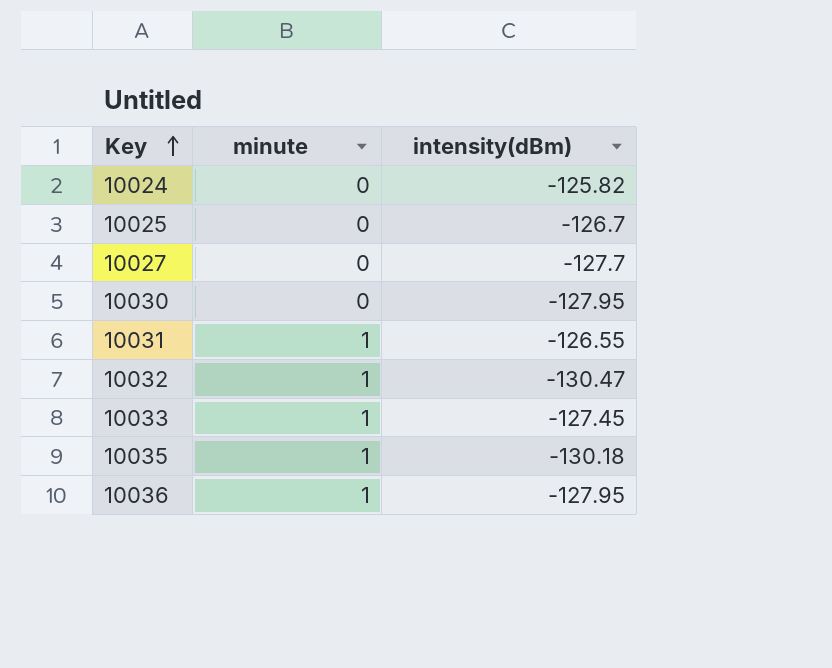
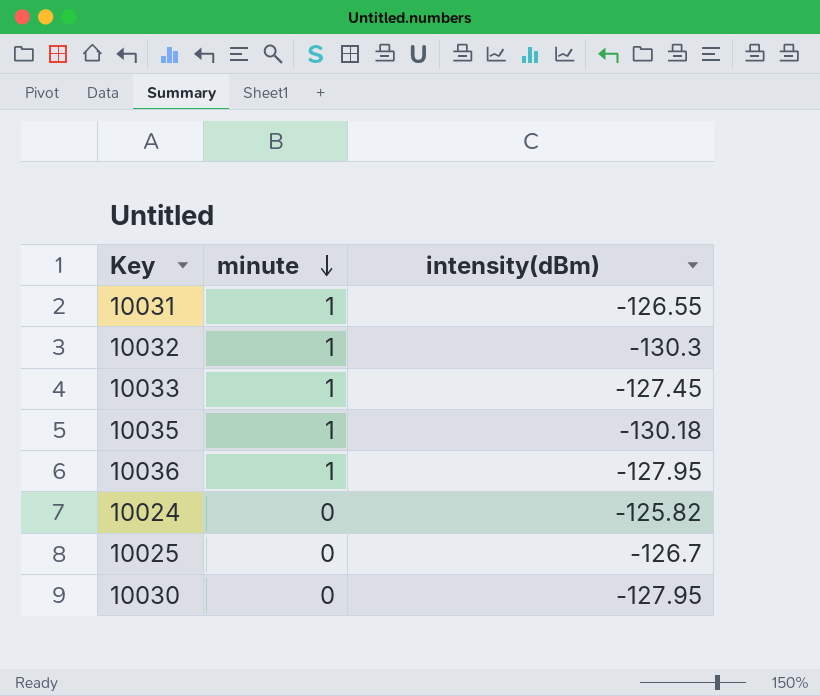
row order: Key ascending -> minute descending
row 10027: 0 | -127.7 -> none
10032 | intensity(dBm): -130.47 -> -130.3

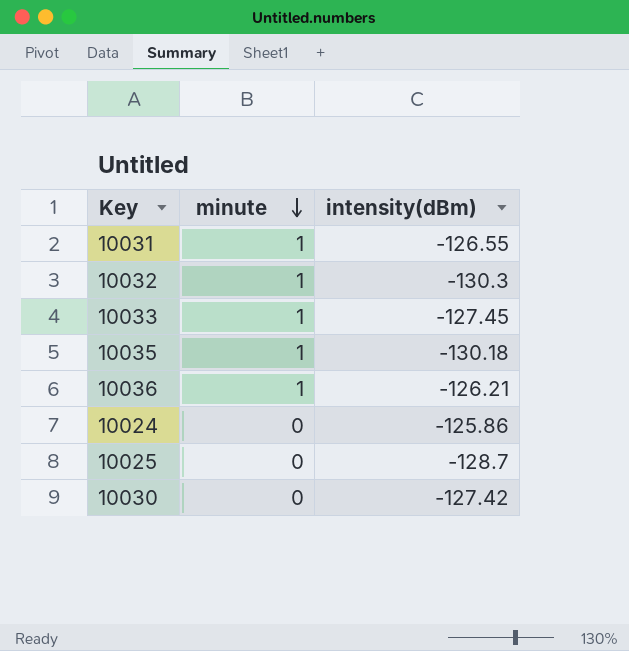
10036 | intensity(dBm): -127.95 -> -126.21
10024 | intensity(dBm): -125.82 -> -125.86
10025 | intensity(dBm): -126.7 -> -128.7
10030 | intensity(dBm): -127.95 -> -127.42

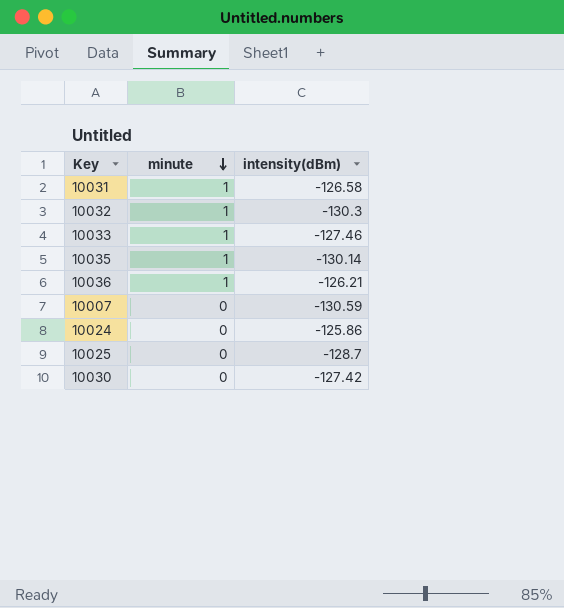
10031 | intensity(dBm): -126.55 -> -126.58
10033 | intensity(dBm): -127.45 -> -127.46
10035 | intensity(dBm): -130.18 -> -130.14
row 10007: none -> 0 | -130.59

